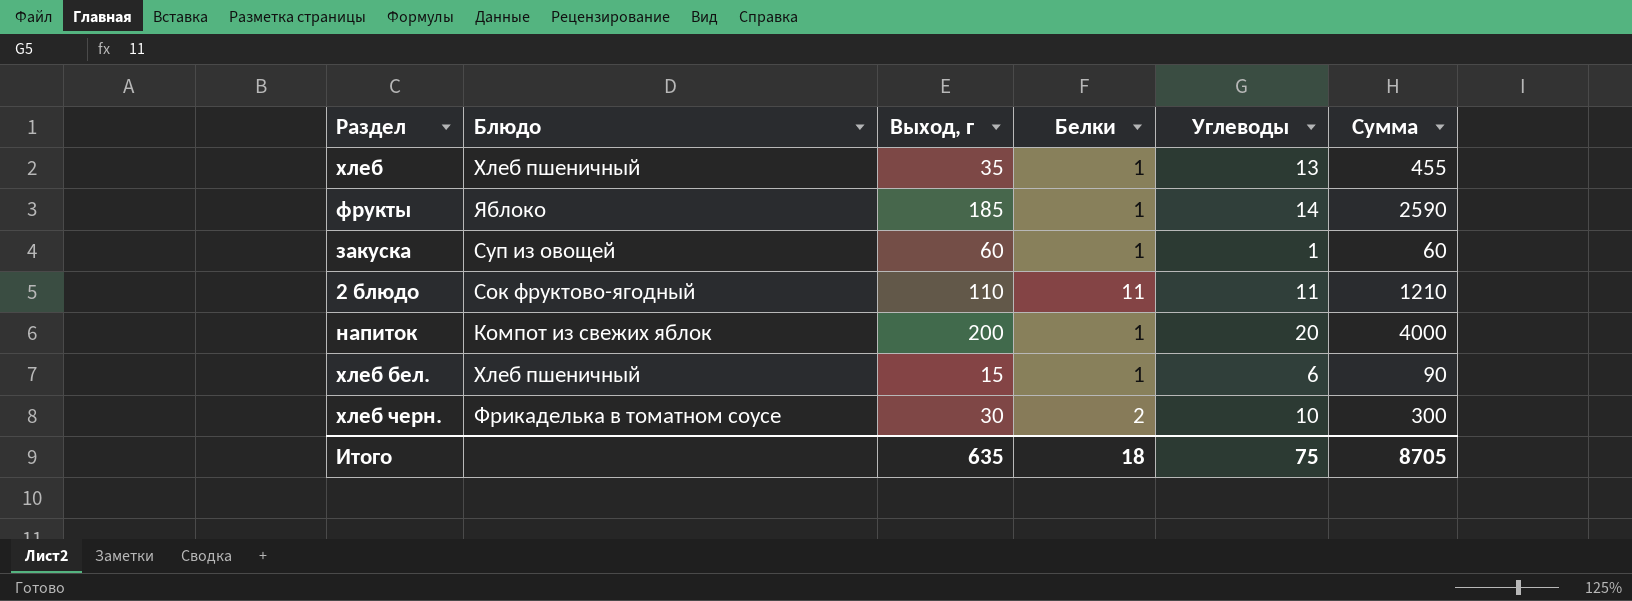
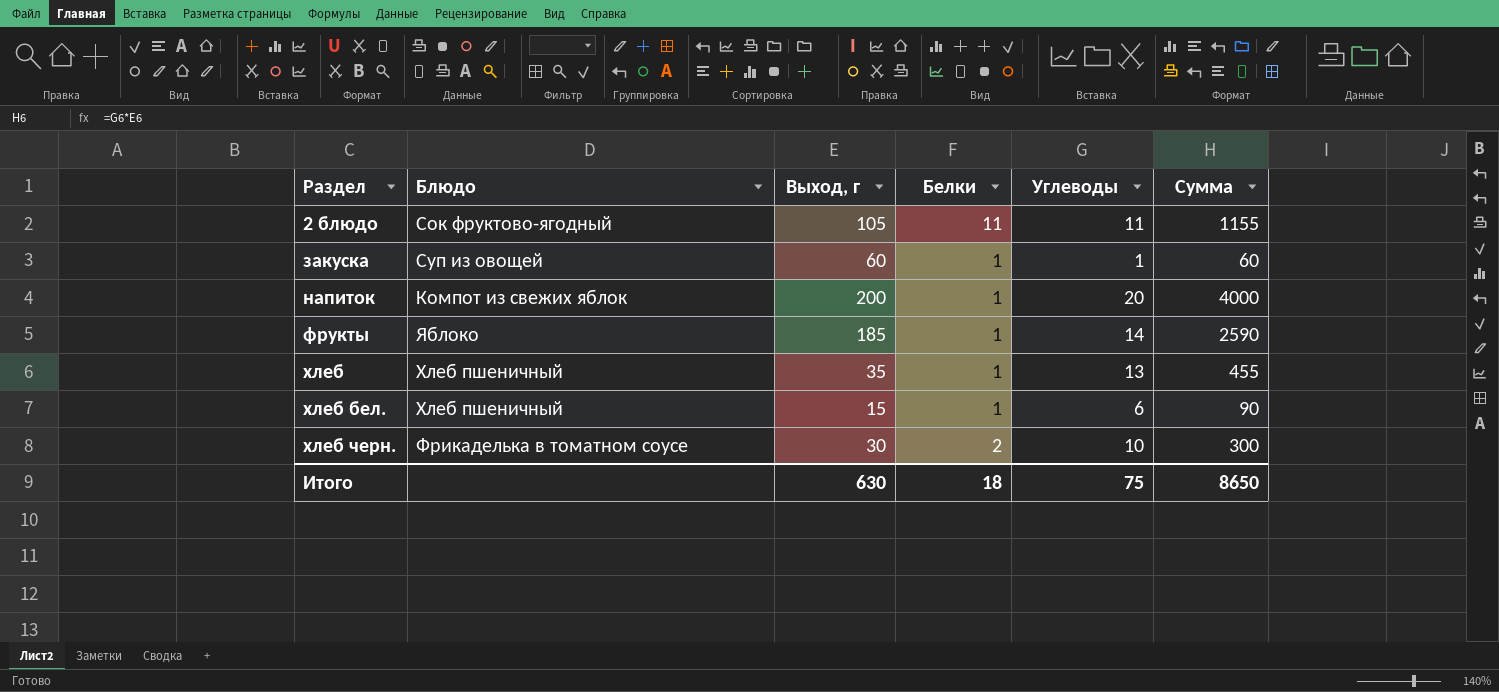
row order: none -> Раздел ascending
2 блюдо | Выход, г: 110 -> 105
2 блюдо | Сумма: 1210 -> 1155
Итого | Выход, г: 635 -> 630
Итого | Сумма: 8705 -> 8650

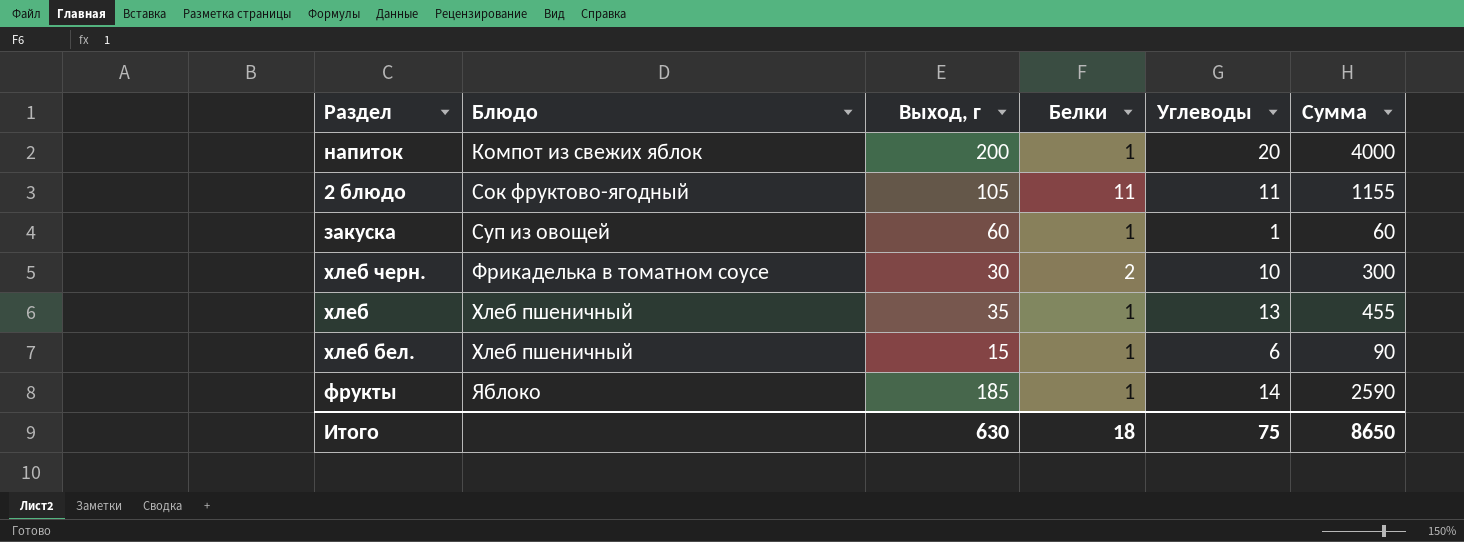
row order: Раздел ascending -> Блюдо ascending

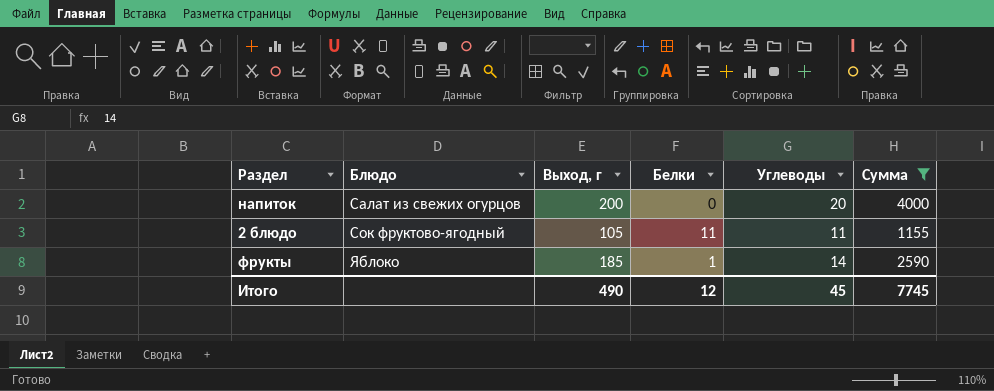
filter: none -> Сумма >= 1155
напиток | Блюдо: Компот из свежих яблок -> Салат из свежих огурцов
напиток | Белки: 1 -> 0
Итого | Выход, г: 630 -> 490
Итого | Белки: 18 -> 12
Итого | Углеводы: 75 -> 45
Итого | Сумма: 8650 -> 7745

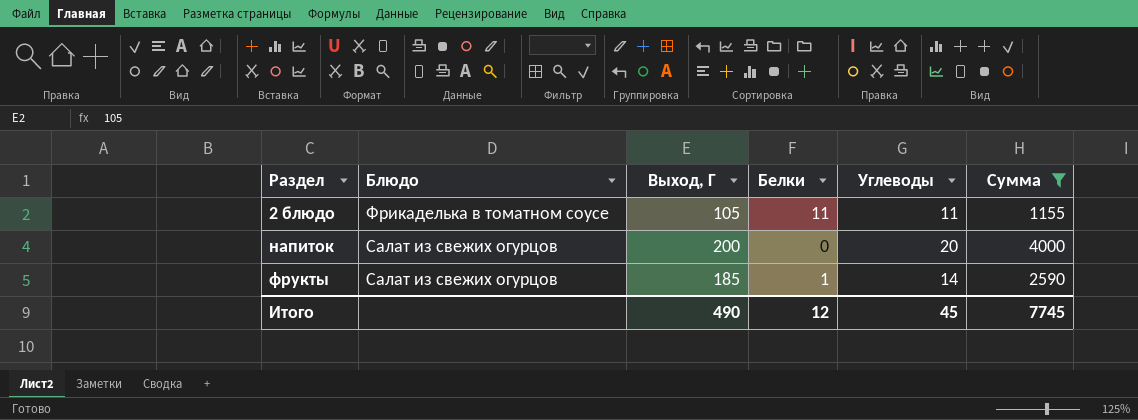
row order: Блюдо ascending -> Раздел ascending
column name: Выход, г -> Выход, Г
2 блюдо | Блюдо: Сок фруктово-ягодный -> Фрикаделька в томатном соусе
фрукты | Блюдо: Яблоко -> Салат из свежих огурцов

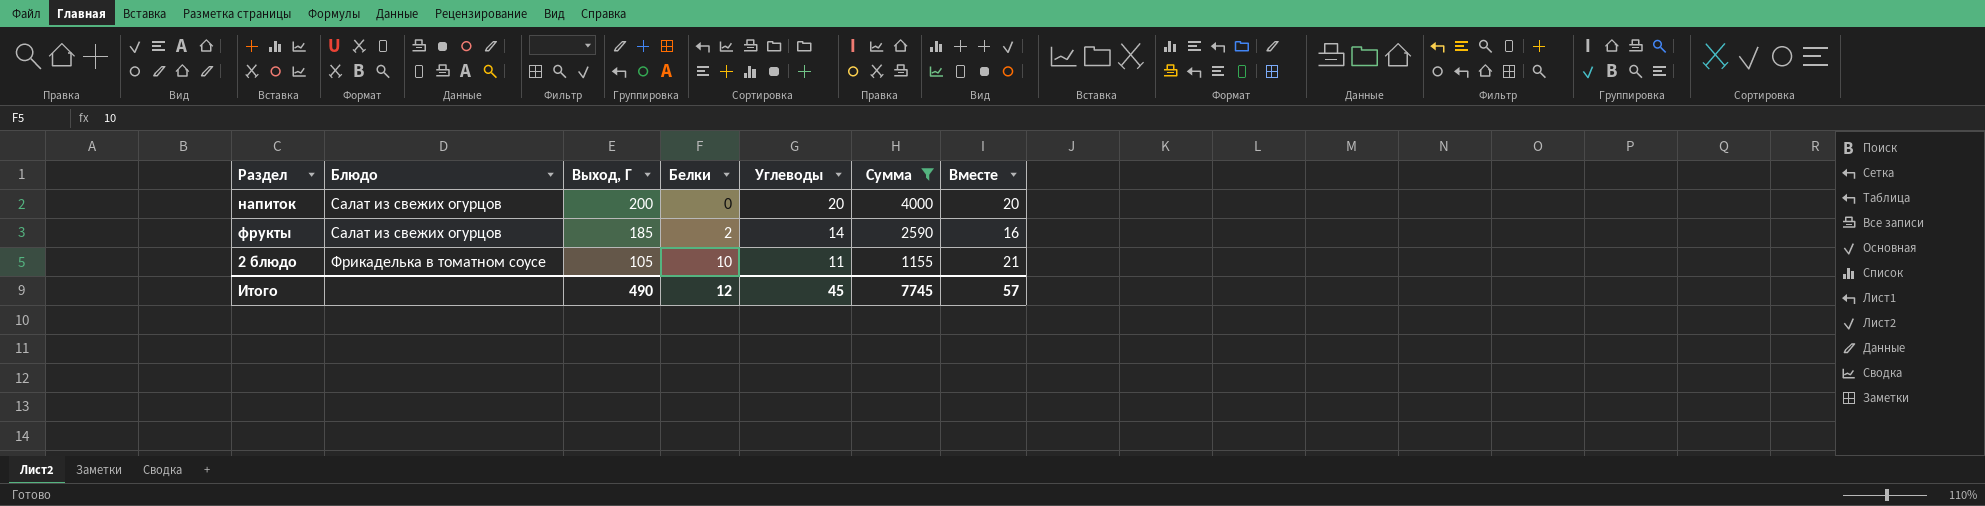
row order: Раздел ascending -> Блюдо ascending
column Вместе | formula: none -> [Белки] + [Углеводы]
фрукты | Белки: 1 -> 2
2 блюдо | Белки: 11 -> 10

